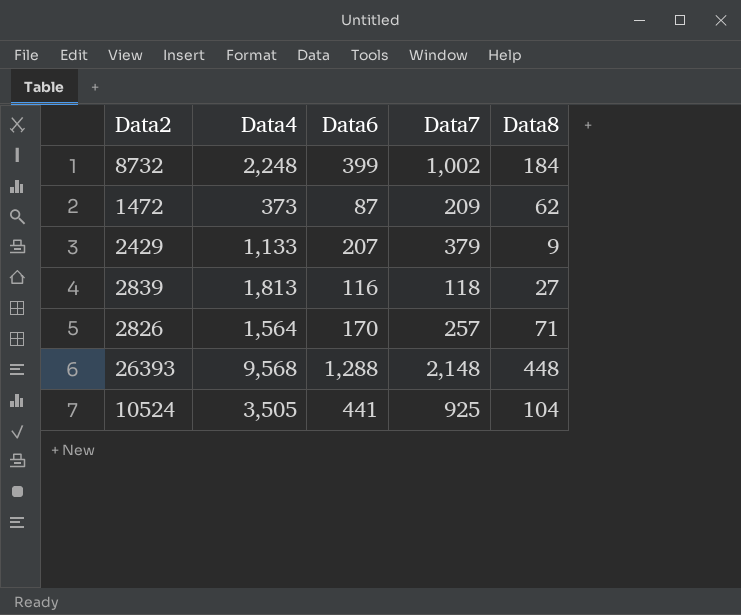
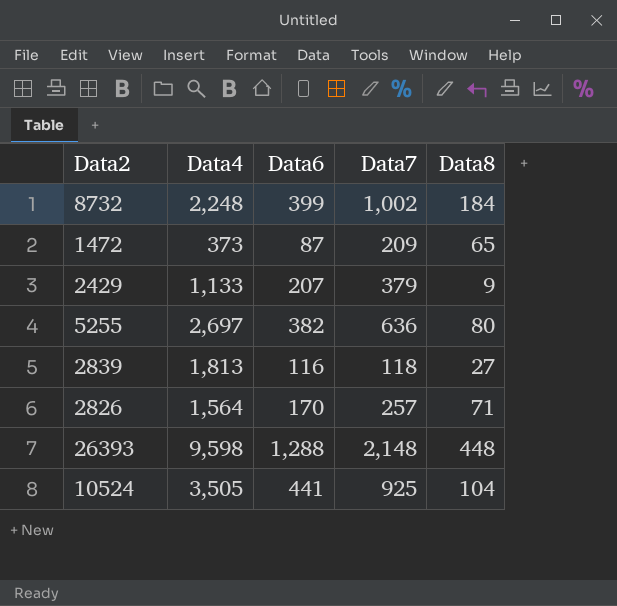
1472 | Data8: 62 -> 65
row 5255: none -> 2,697 | 382 | 636 | 80
26393 | Data4: 9,568 -> 9,598

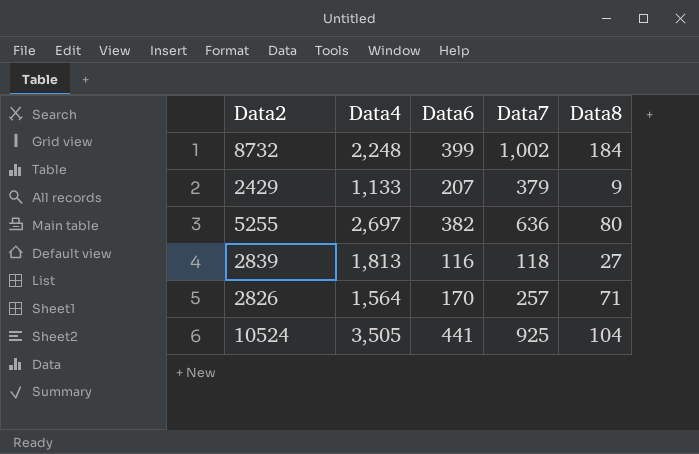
row 1472: 373 | 87 | 209 | 65 -> none
row 26393: 9,598 | 1,288 | 2,148 | 448 -> none

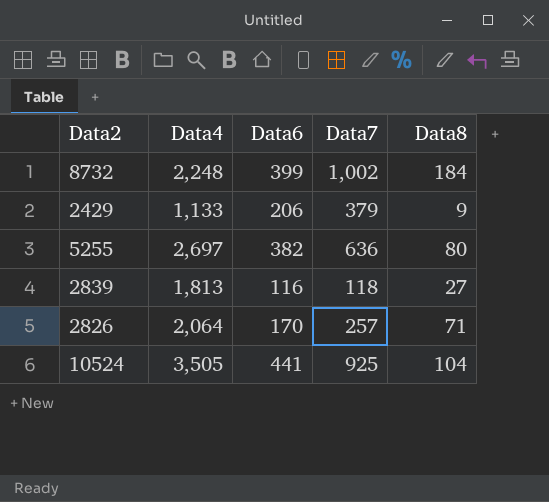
2429 | Data6: 207 -> 206
2826 | Data4: 1,564 -> 2,064

